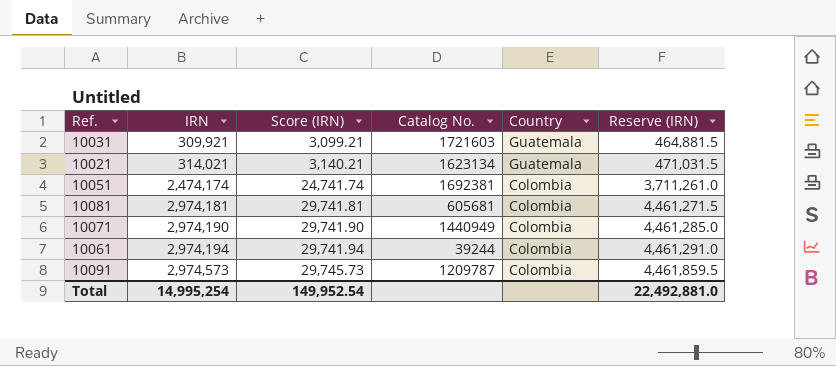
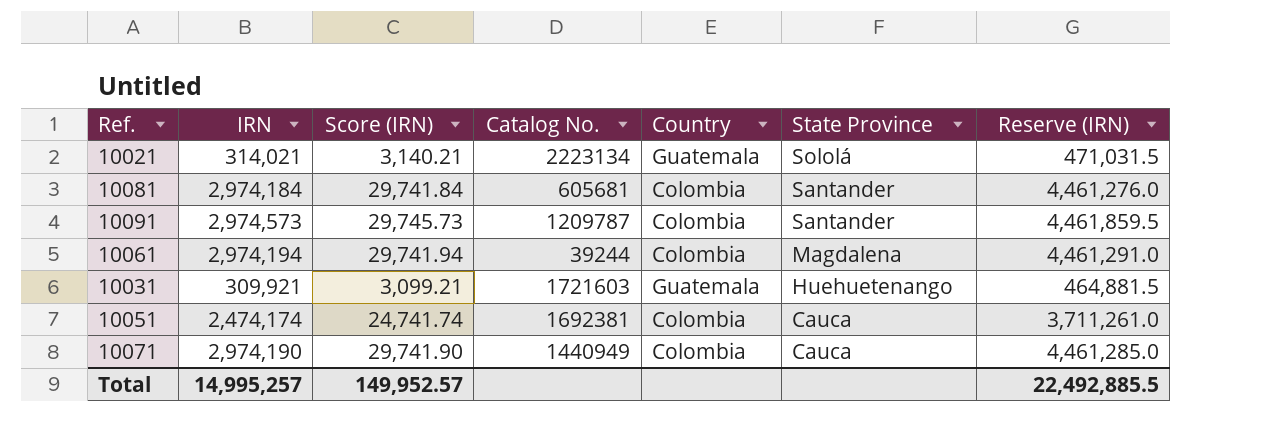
row order: IRN ascending -> State Province descending
column State Province | position: none -> 6
10021 | Catalog No.: 1623134 -> 2223134
10081 | IRN: 2,974,181 -> 2,974,184
10081 | Score (IRN): 29,741.81 -> 29,741.84
10081 | Reserve (IRN): 4,461,271.5 -> 4,461,276.0
Total | IRN: 14,995,254 -> 14,995,257
Total | Score (IRN): 149,952.54 -> 149,952.57
Total | Reserve (IRN): 22,492,881.0 -> 22,492,885.5

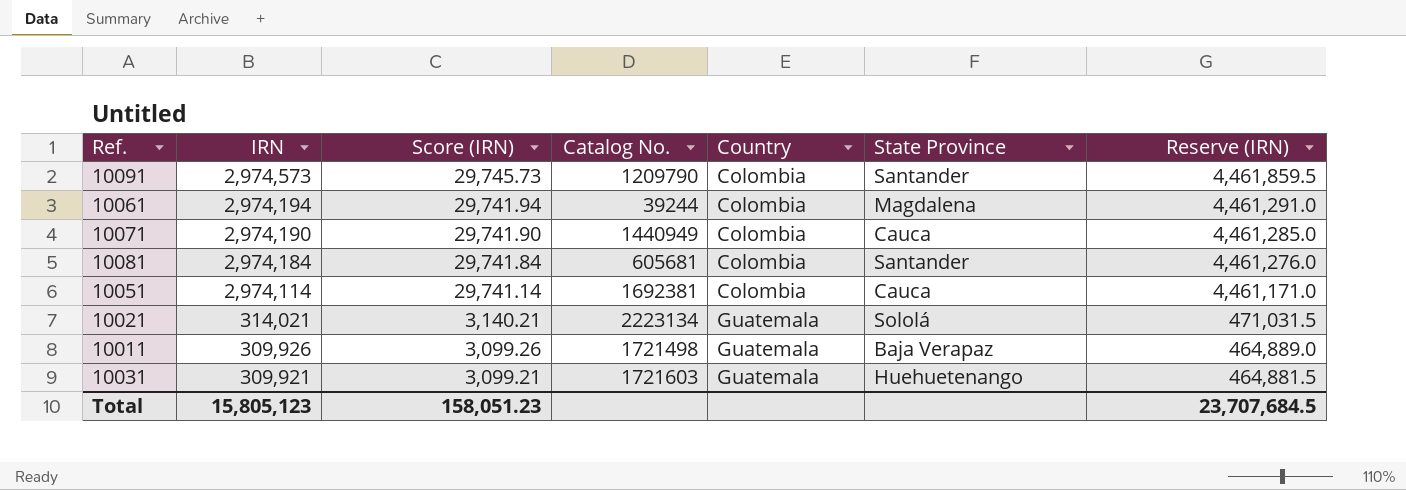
row order: State Province descending -> IRN descending
10091 | Catalog No.: 1209787 -> 1209790
10051 | IRN: 2,474,174 -> 2,974,114
10051 | Score (IRN): 24,741.74 -> 29,741.14
10051 | Reserve (IRN): 3,711,261.0 -> 4,461,171.0
row 10011: none -> 309,926 | 3,099.26 | 1721498 | Guatemala | Baja Verapaz | 464,889.0
Total | IRN: 14,995,257 -> 15,805,123
Total | Score (IRN): 149,952.57 -> 158,051.23
Total | Reserve (IRN): 22,492,885.5 -> 23,707,684.5

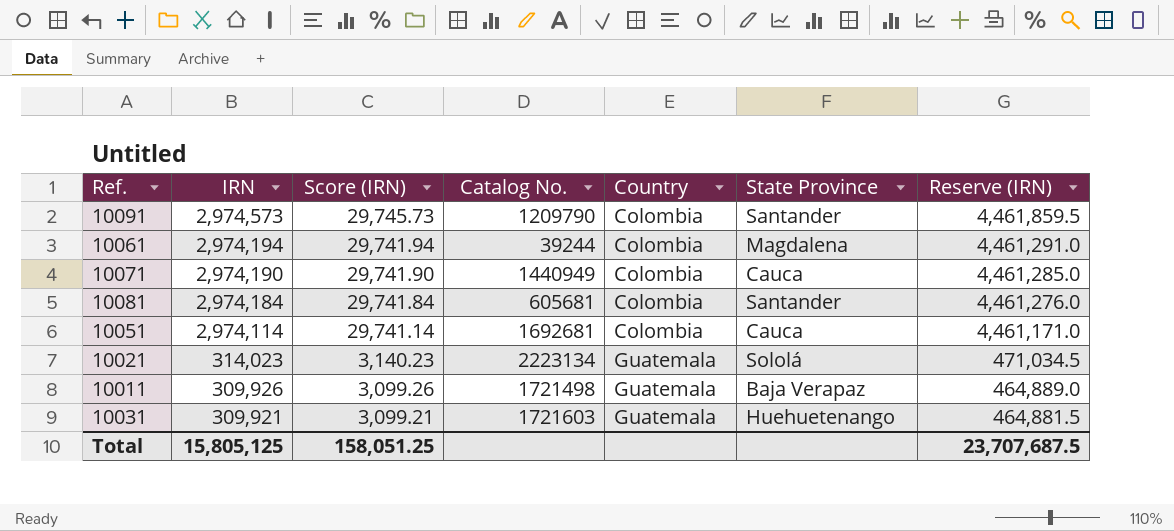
10051 | Catalog No.: 1692381 -> 1692681
10021 | IRN: 314,021 -> 314,023
10021 | Score (IRN): 3,140.21 -> 3,140.23
10021 | Reserve (IRN): 471,031.5 -> 471,034.5
Total | IRN: 15,805,123 -> 15,805,125
Total | Score (IRN): 158,051.23 -> 158,051.25
Total | Reserve (IRN): 23,707,684.5 -> 23,707,687.5

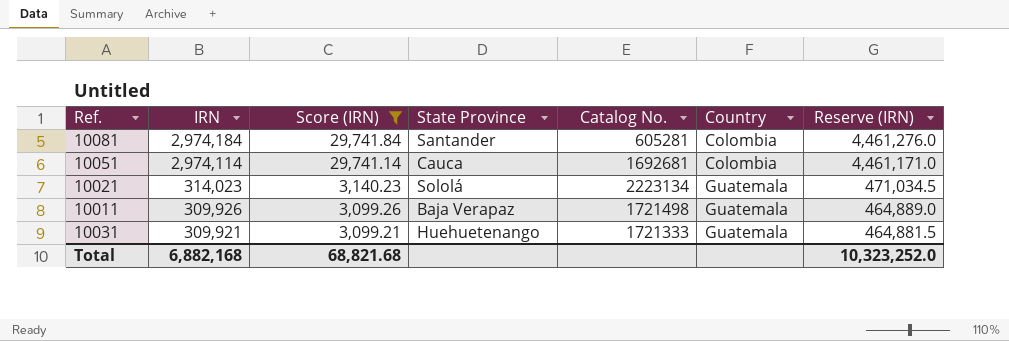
filter: none -> Score (IRN) <= 29,741.84
column State Province | position: 6 -> 4
10081 | Catalog No.: 605681 -> 605281
10031 | Catalog No.: 1721603 -> 1721333
Total | IRN: 15,805,125 -> 6,882,168
Total | Score (IRN): 158,051.25 -> 68,821.68
Total | Reserve (IRN): 23,707,687.5 -> 10,323,252.0

